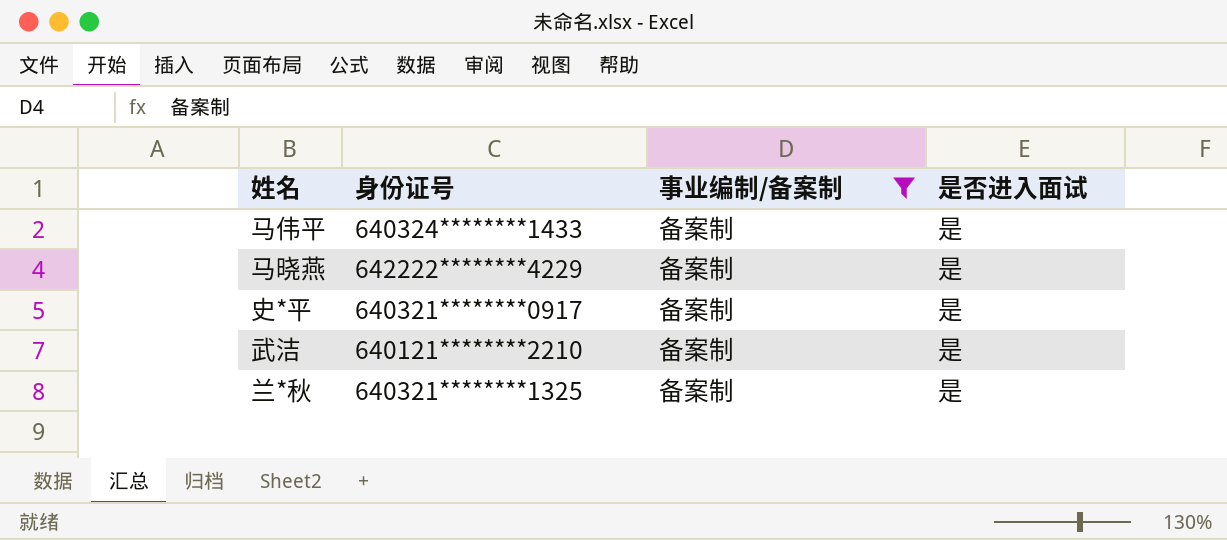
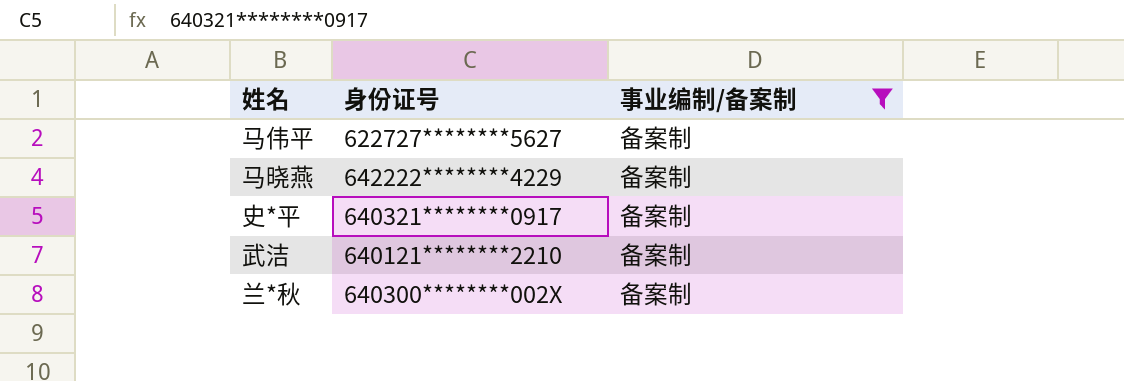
column 是否进入面试 | position: 4 -> none
马伟平 | 身份证号: 640324********1433 -> 622727********5627
兰*秋 | 身份证号: 640321********1325 -> 640300********002X

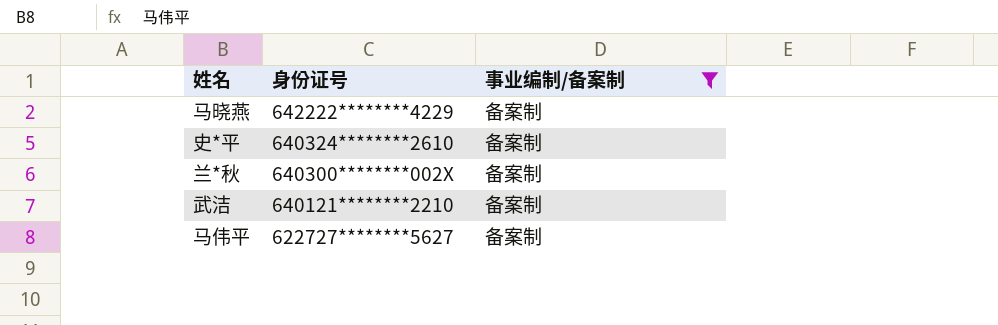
row order: none -> 身份证号 descending
史*平 | 身份证号: 640321********0917 -> 640324********2610

